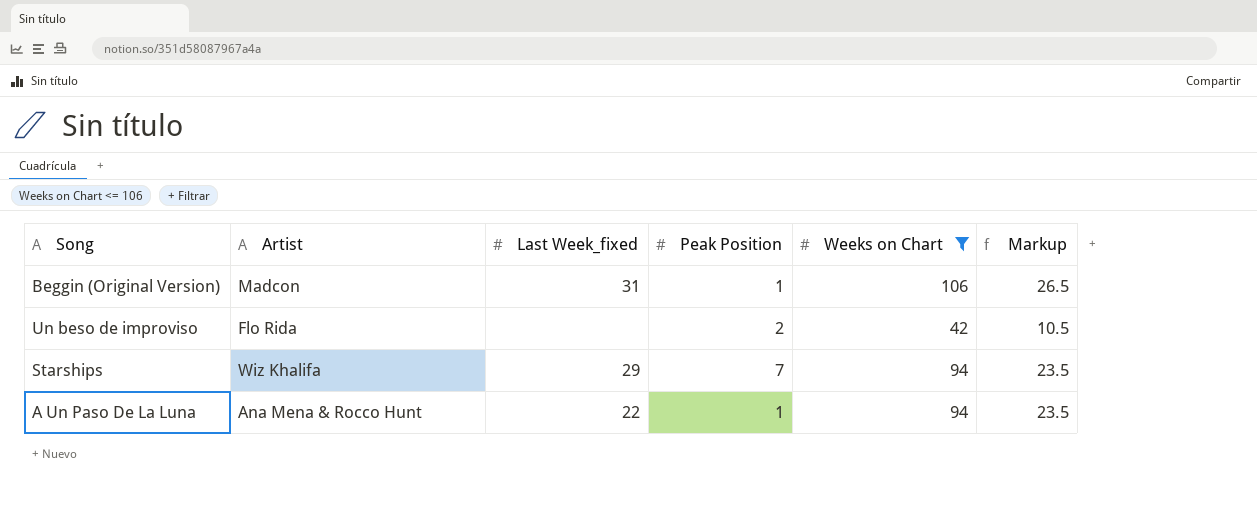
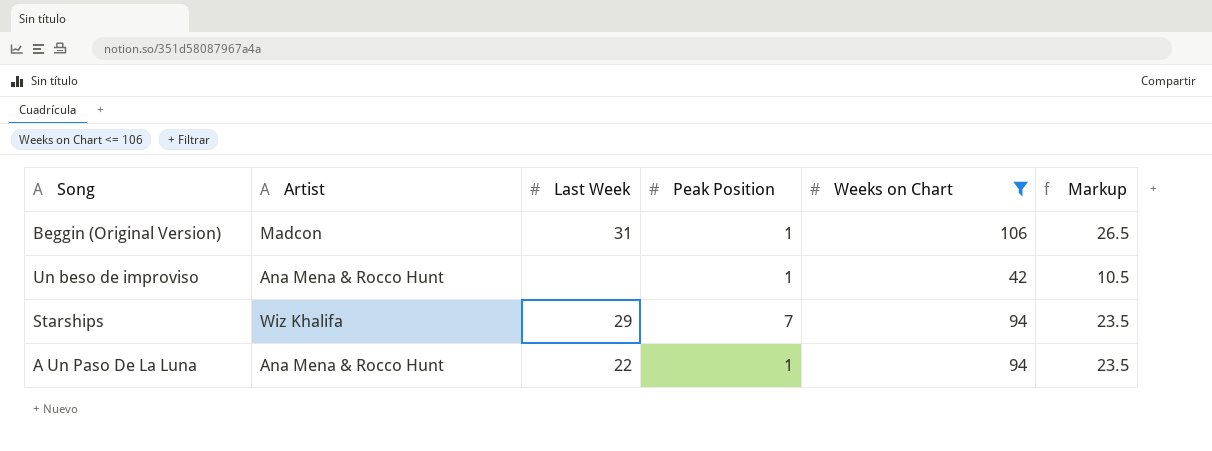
column name: Last Week_fixed -> Last Week
Un beso de improviso | Artist: Flo Rida -> Ana Mena & Rocco Hunt
Un beso de improviso | Peak Position: 2 -> 1

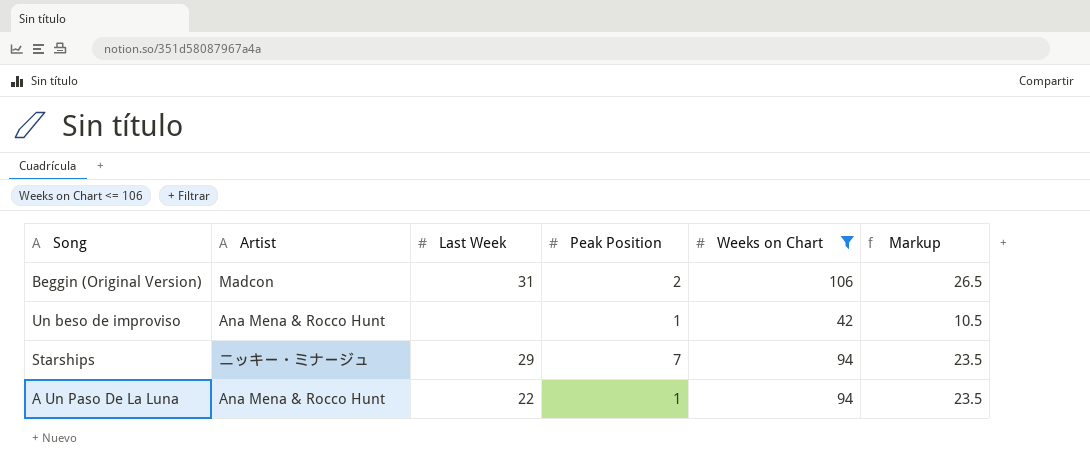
Beggin (Original Version) | Peak Position: 1 -> 2
Starships | Artist: Wiz Khalifa -> ニッキー・ミナージュ

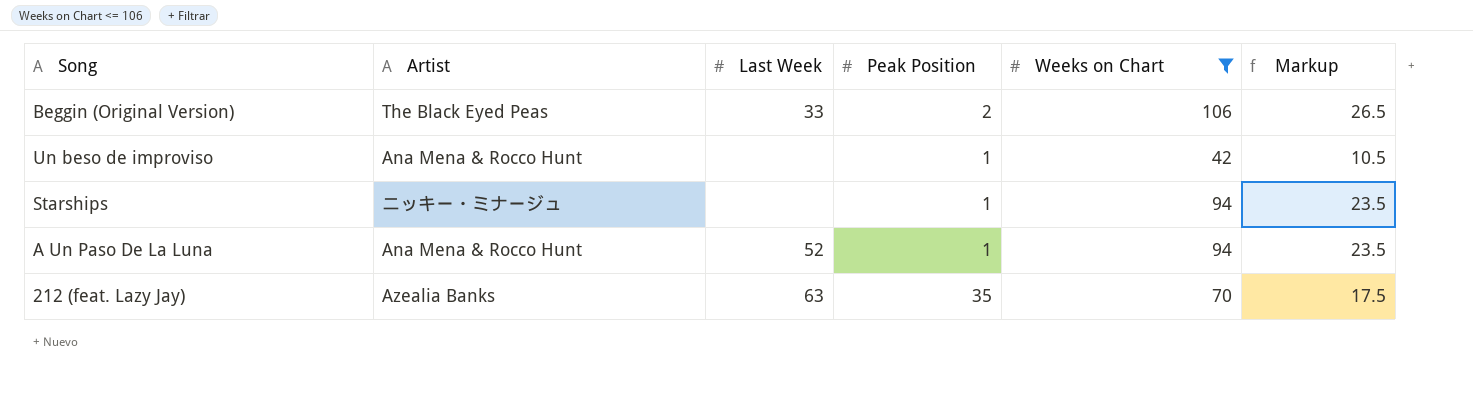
Beggin (Original Version) | Artist: Madcon -> The Black Eyed Peas
Beggin (Original Version) | Last Week: 31 -> 33
Starships | Last Week: 29 -> none
Starships | Peak Position: 7 -> 1
A Un Paso De La Luna | Last Week: 22 -> 52
row 212 (feat. Lazy Jay): none -> Azealia Banks | 63 | 35 | 70 | 17.5

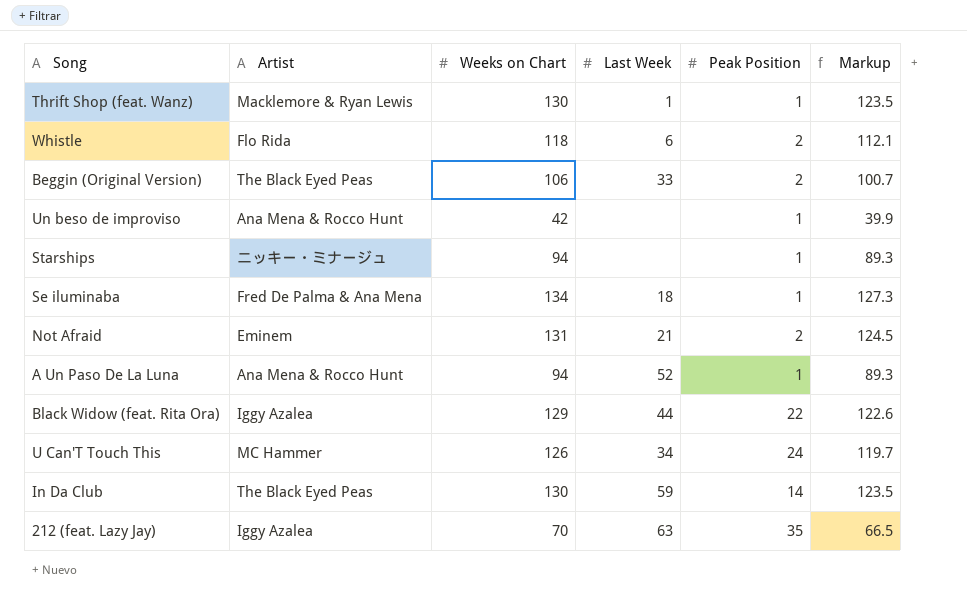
filter: Weeks on Chart <= 106 -> none
column Weeks on Chart | position: 5 -> 3
column Markup | formula: [Weeks on Chart] * 0.25 -> [Weeks on Chart] * 0.95
212 (feat. Lazy Jay) | Artist: Azealia Banks -> Iggy Azalea

